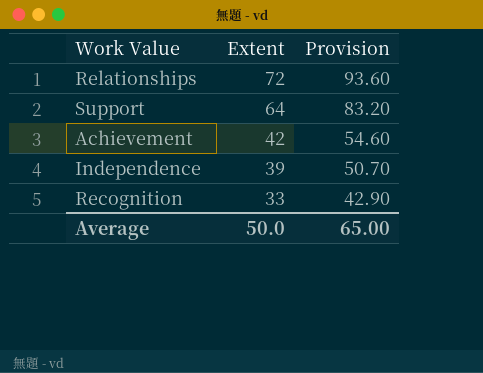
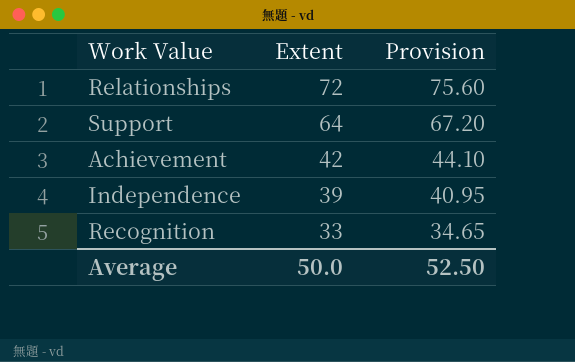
column Provision | formula: [Extent] * 1.3 -> [Extent] * 1.05
Average | Provision: 65.00 -> 52.50

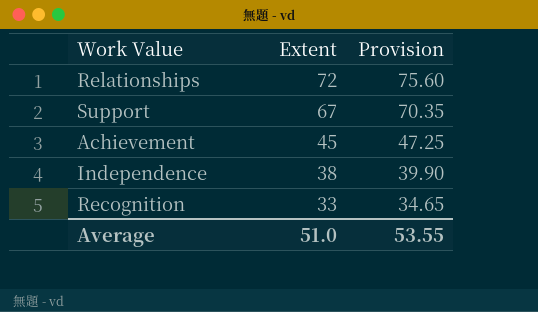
Support | Extent: 64 -> 67
Support | Provision: 67.20 -> 70.35
Achievement | Extent: 42 -> 45
Achievement | Provision: 44.10 -> 47.25
Independence | Extent: 39 -> 38
Independence | Provision: 40.95 -> 39.90
Average | Extent: 50.0 -> 51.0
Average | Provision: 52.50 -> 53.55

